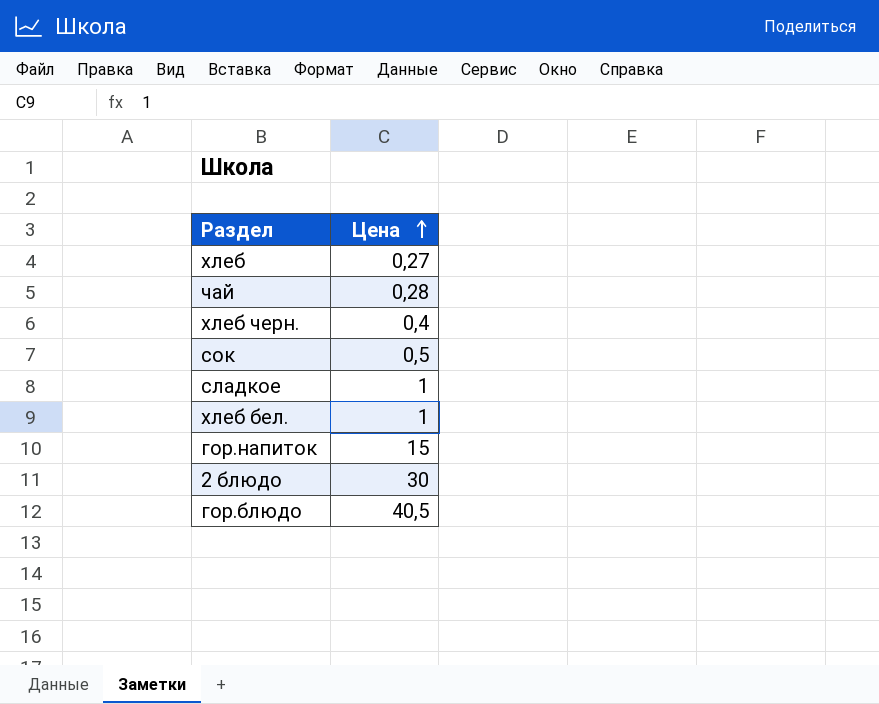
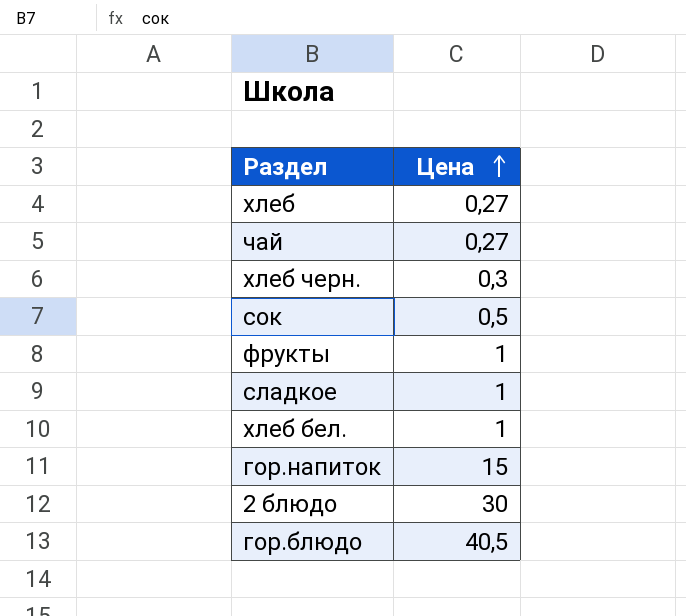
чай | Цена: 0,28 -> 0,27
хлеб черн. | Цена: 0,4 -> 0,3
row фрукты: none -> 1

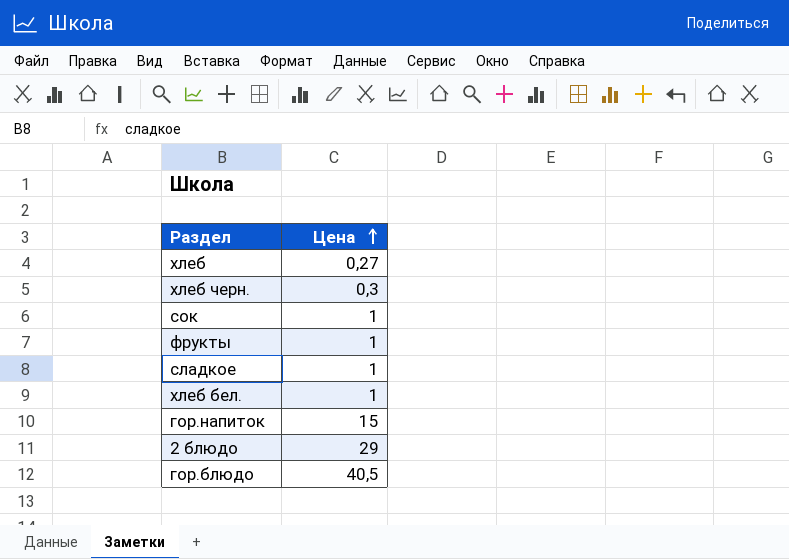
row чай: 0,27 -> none
сок | Цена: 0,5 -> 1
2 блюдо | Цена: 30 -> 29

